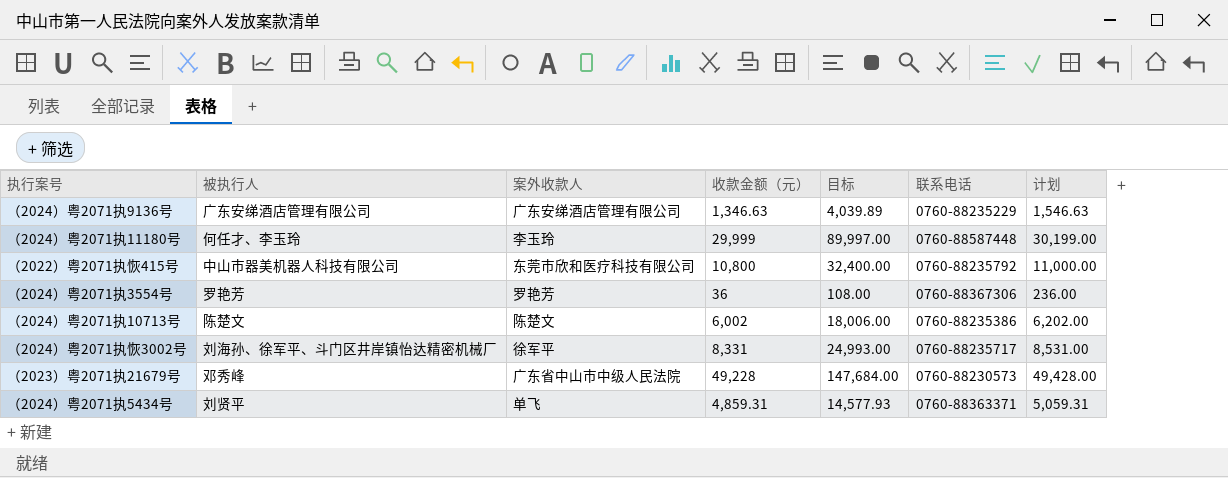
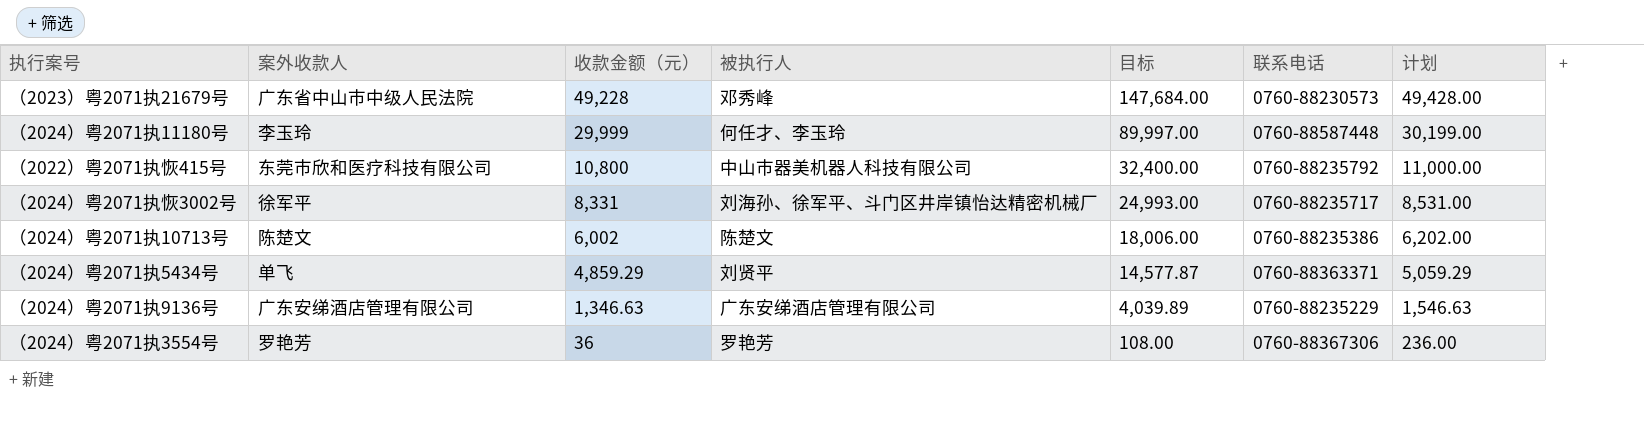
row order: none -> 收款金额（元） descending
column 被执行人 | position: 2 -> 4
（2024）粤2071执5434号 | 收款金额（元）: 4,859.31 -> 4,859.29
（2024）粤2071执5434号 | 目标: 14,577.93 -> 14,577.87
（2024）粤2071执5434号 | 计划: 5,059.31 -> 5,059.29

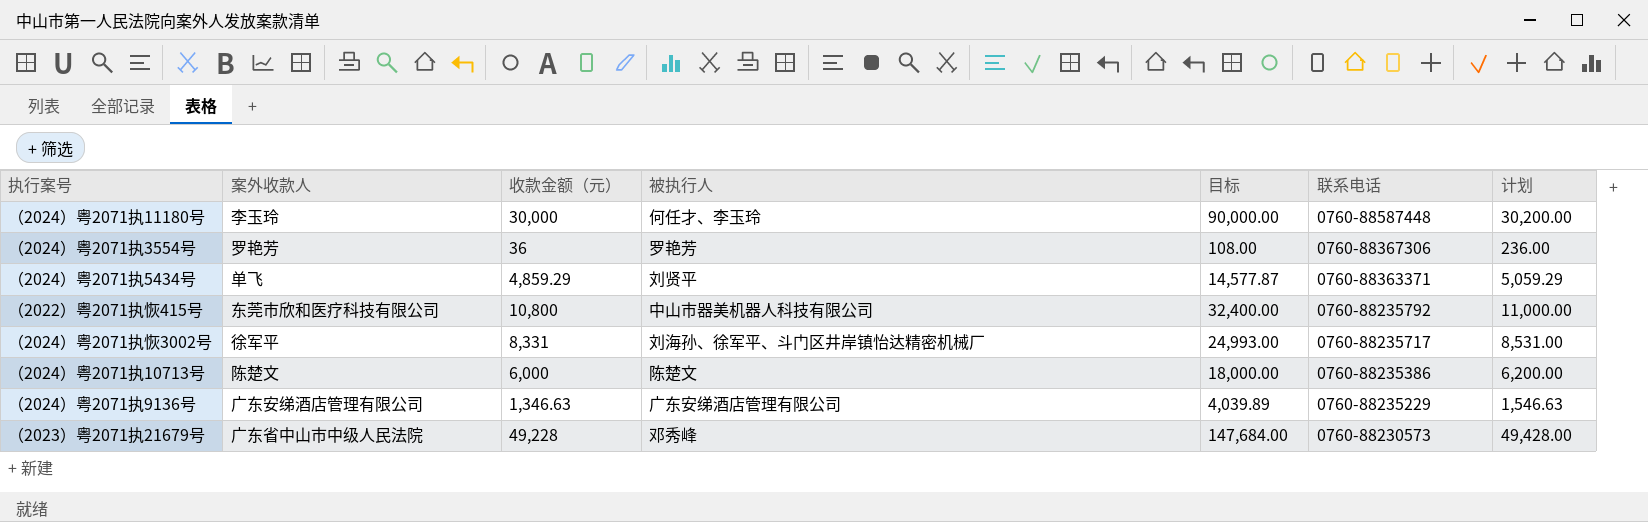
row order: 收款金额（元） descending -> 联系电话 descending
（2024）粤2071执11180号 | 收款金额（元）: 29,999 -> 30,000
（2024）粤2071执11180号 | 目标: 89,997.00 -> 90,000.00
（2024）粤2071执11180号 | 计划: 30,199.00 -> 30,200.00
（2024）粤2071执10713号 | 收款金额（元）: 6,002 -> 6,000
（2024）粤2071执10713号 | 目标: 18,006.00 -> 18,000.00
（2024）粤2071执10713号 | 计划: 6,202.00 -> 6,200.00

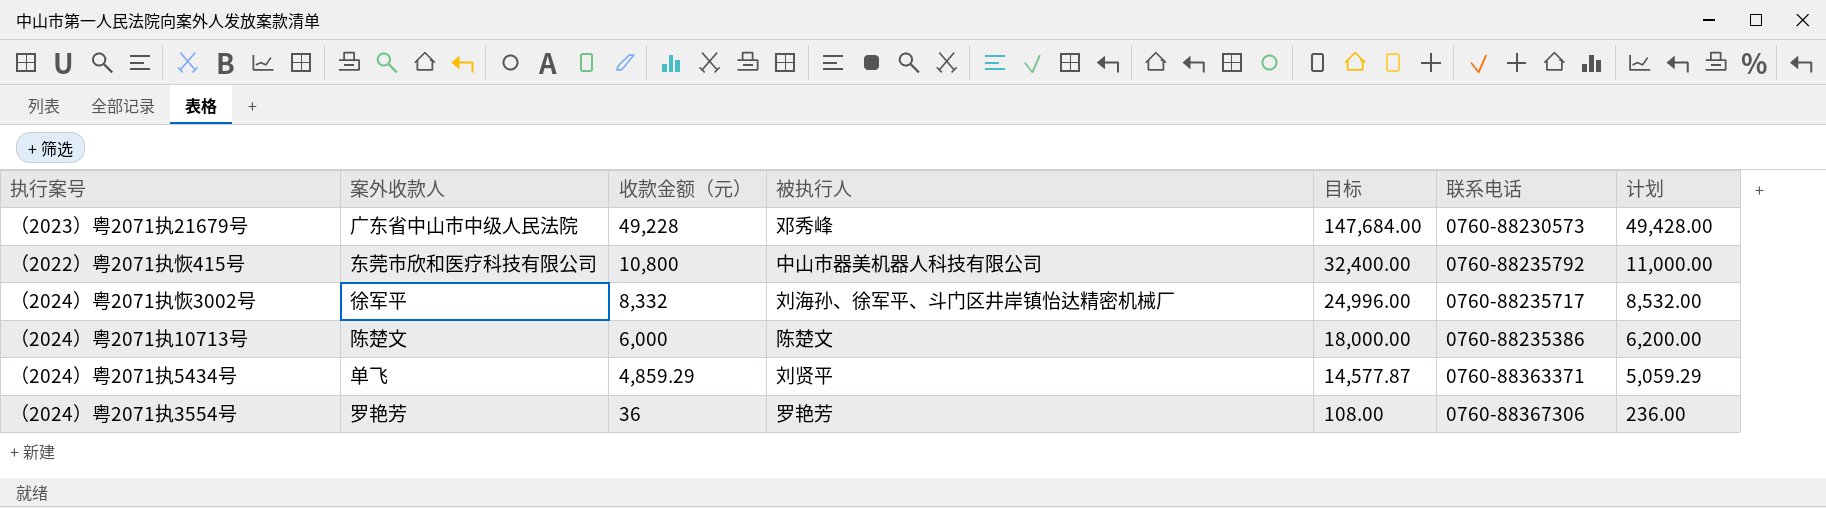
row order: 联系电话 descending -> 收款金额（元） descending
row （2024）粤2071执11180号: 李玉玲 | 30,000 | 何任才、李玉玲 | 90,000.00 | 0760-88587448 | 30,200.00 -> none
row （2024）粤2071执9136号: 广东安绨酒店管理有限公司 | 1,346.63 | 广东安绨酒店管理有限公司 | 4,039.89 | 0760-88235229 | 1,546.63 -> none
（2024）粤2071执恢3002号 | 收款金额（元）: 8,331 -> 8,332
（2024）粤2071执恢3002号 | 目标: 24,993.00 -> 24,996.00
（2024）粤2071执恢3002号 | 计划: 8,531.00 -> 8,532.00

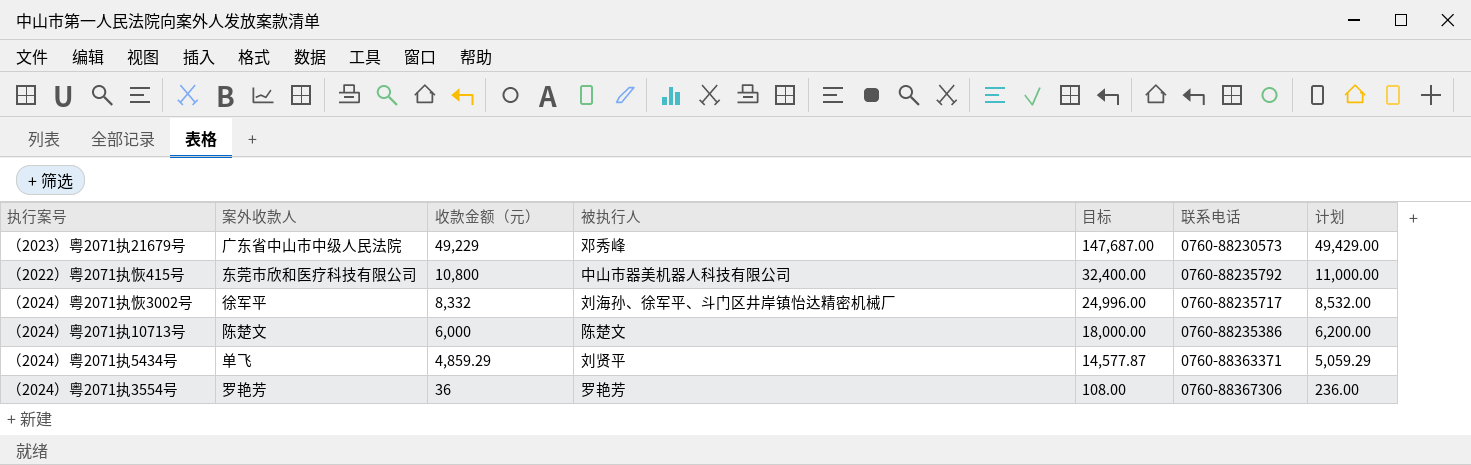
（2023）粤2071执21679号 | 收款金额（元）: 49,228 -> 49,229
（2023）粤2071执21679号 | 目标: 147,684.00 -> 147,687.00
（2023）粤2071执21679号 | 计划: 49,428.00 -> 49,429.00

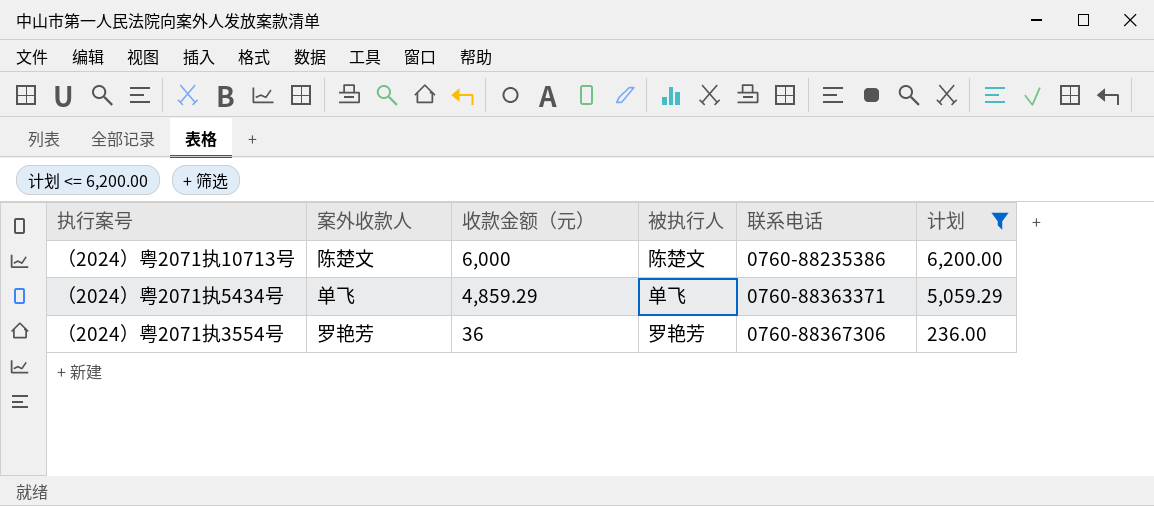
filter: none -> 计划 <= 6,200.00
column 目标 | formula: [收款金额（元）] * 3 -> none
（2024）粤2071执5434号 | 被执行人: 刘贤平 -> 单飞

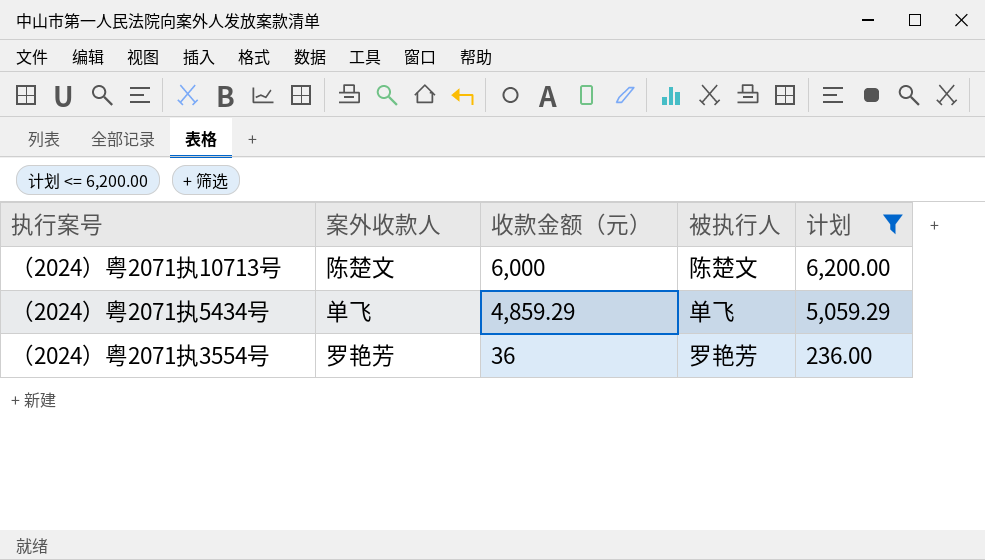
column 联系电话 | position: 5 -> none

